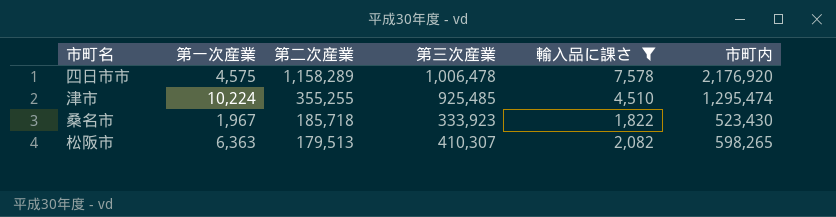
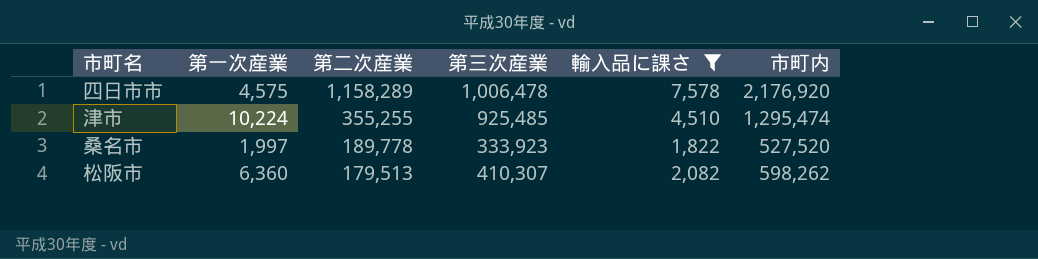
桑名市 | 第一次産業: 1,967 -> 1,997
桑名市 | 第二次産業: 185,718 -> 189,778
桑名市 | 市町内: 523,430 -> 527,520
松阪市 | 第一次産業: 6,363 -> 6,360
松阪市 | 市町内: 598,265 -> 598,262

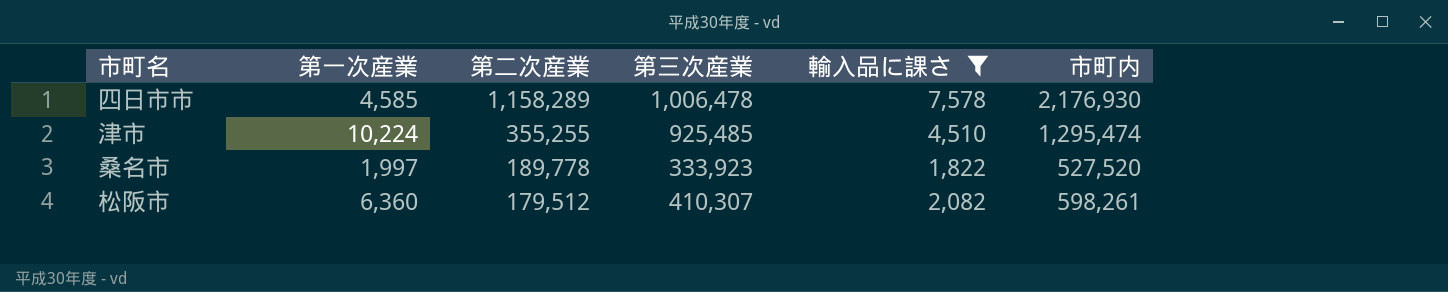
四日市市 | 第一次産業: 4,575 -> 4,585
四日市市 | 市町内: 2,176,920 -> 2,176,930
松阪市 | 第二次産業: 179,513 -> 179,512
松阪市 | 市町内: 598,262 -> 598,261

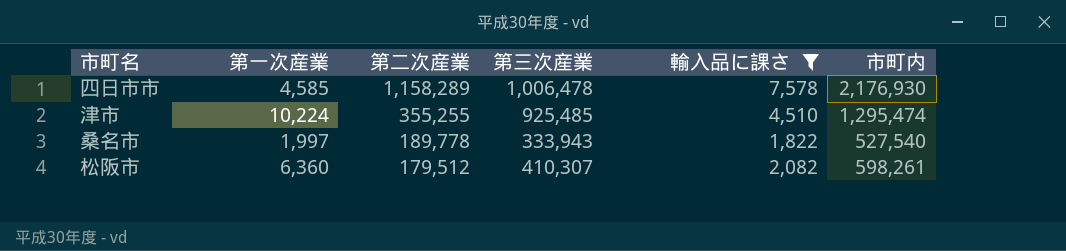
桑名市 | 第三次産業: 333,923 -> 333,943
桑名市 | 市町内: 527,520 -> 527,540

